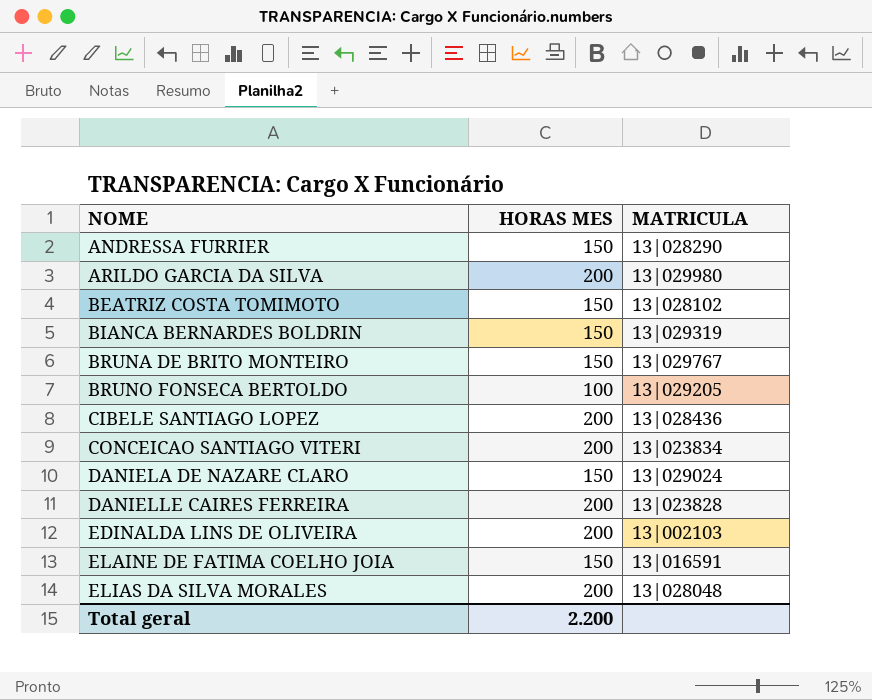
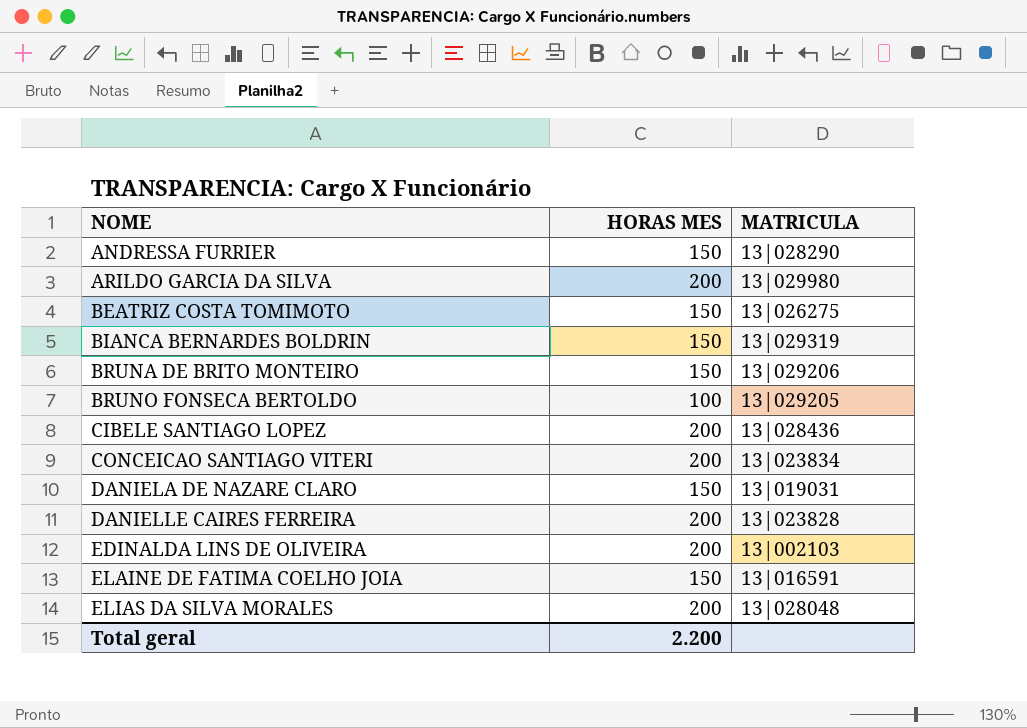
BEATRIZ COSTA TOMIMOTO | MATRICULA: 13|028102 -> 13|026275
BRUNA DE BRITO MONTEIRO | MATRICULA: 13|029767 -> 13|029206
DANIELA DE NAZARE CLARO | MATRICULA: 13|029024 -> 13|019031

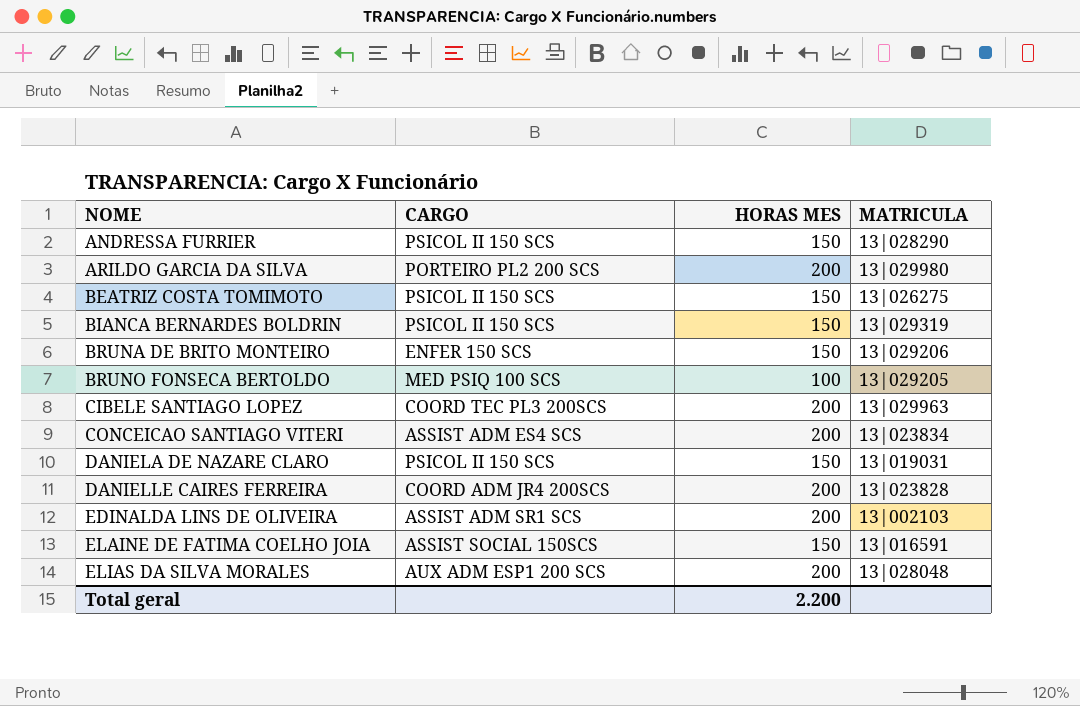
column CARGO | position: none -> 2
CIBELE SANTIAGO LOPEZ | MATRICULA: 13|028436 -> 13|029963

